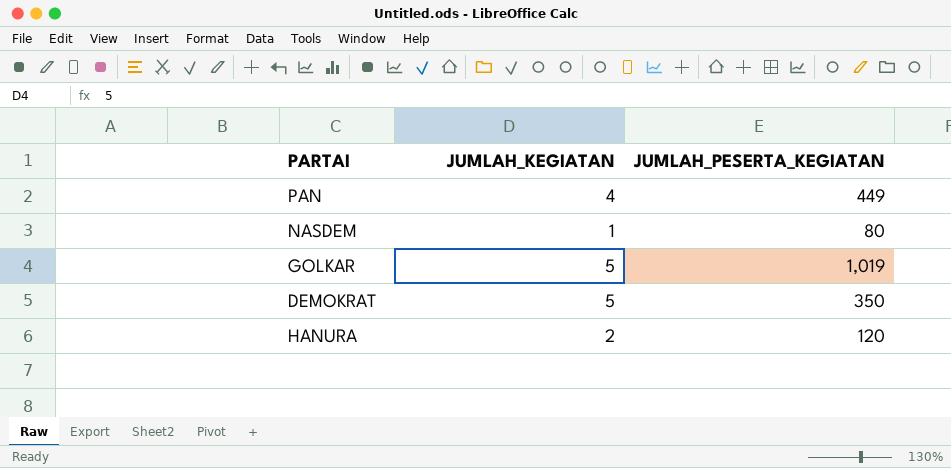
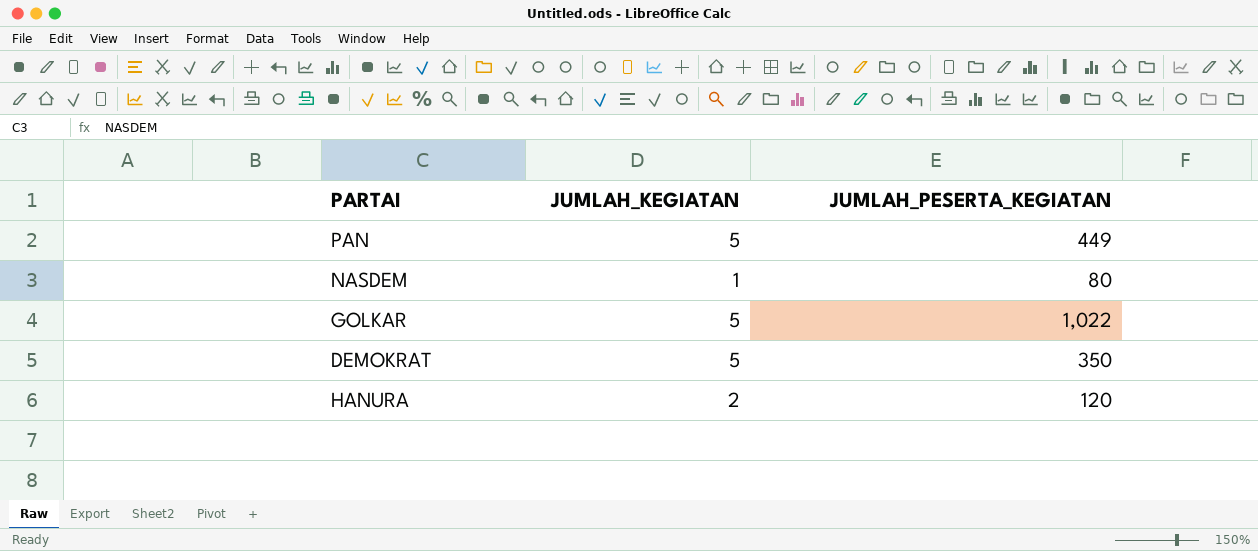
PAN | JUMLAH_KEGIATAN: 4 -> 5
GOLKAR | JUMLAH_PESERTA_KEGIATAN: 1,019 -> 1,022

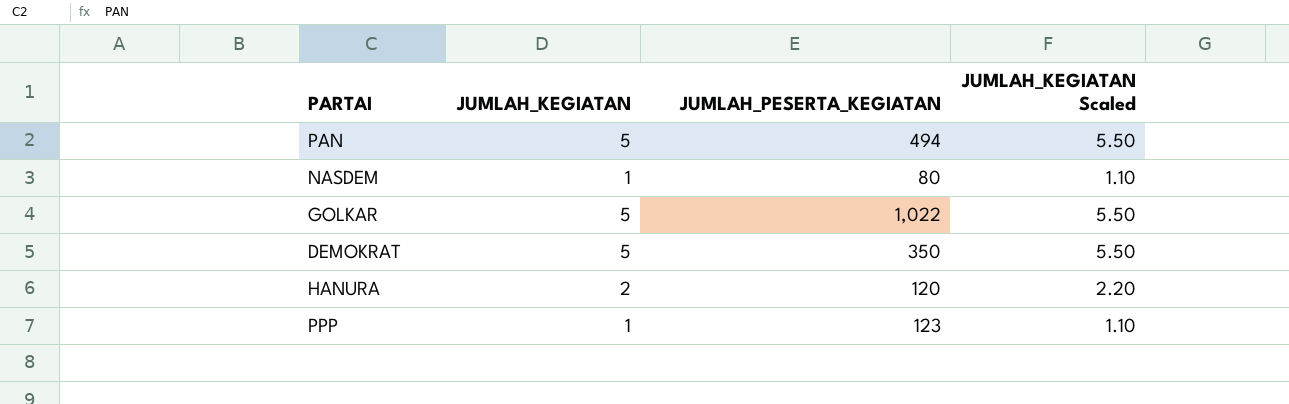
column JUMLAH_KEGIATAN Scaled | formula: none -> [JUMLAH_KEGIATAN] * 1.1
PAN | JUMLAH_PESERTA_KEGIATAN: 449 -> 494
row PPP: none -> 1 | 123 | 1.10

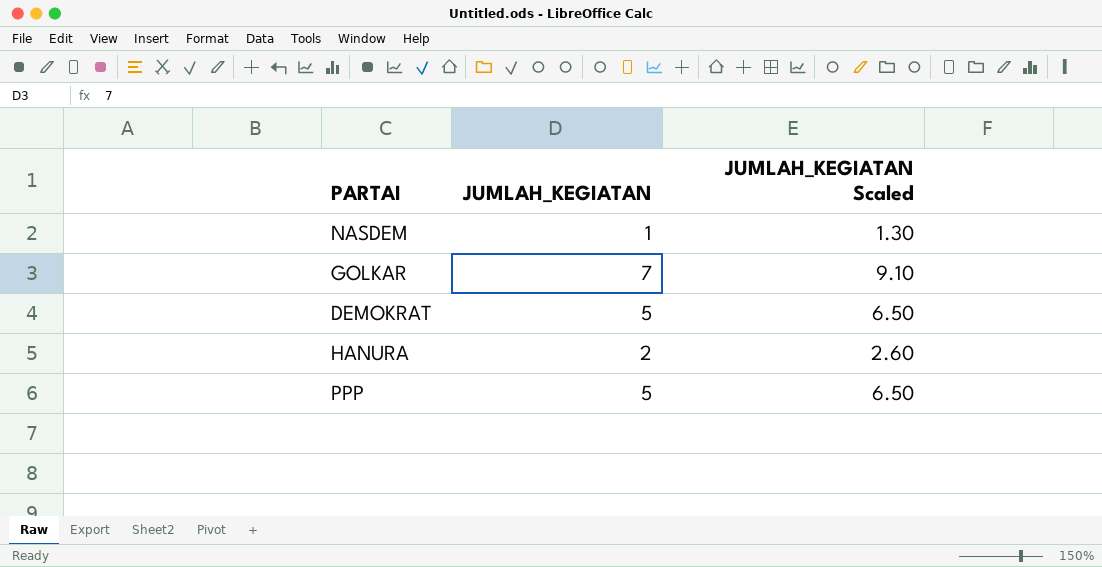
column JUMLAH_PESERTA_KEGIATAN | position: 3 -> none
column JUMLAH_KEGIATAN Scaled | formula: [JUMLAH_KEGIATAN] * 1.1 -> [JUMLAH_KEGIATAN] * 1.3
row PAN: 5 | 494 | 5.50 -> none
GOLKAR | JUMLAH_KEGIATAN: 5 -> 7
PPP | JUMLAH_KEGIATAN: 1 -> 5

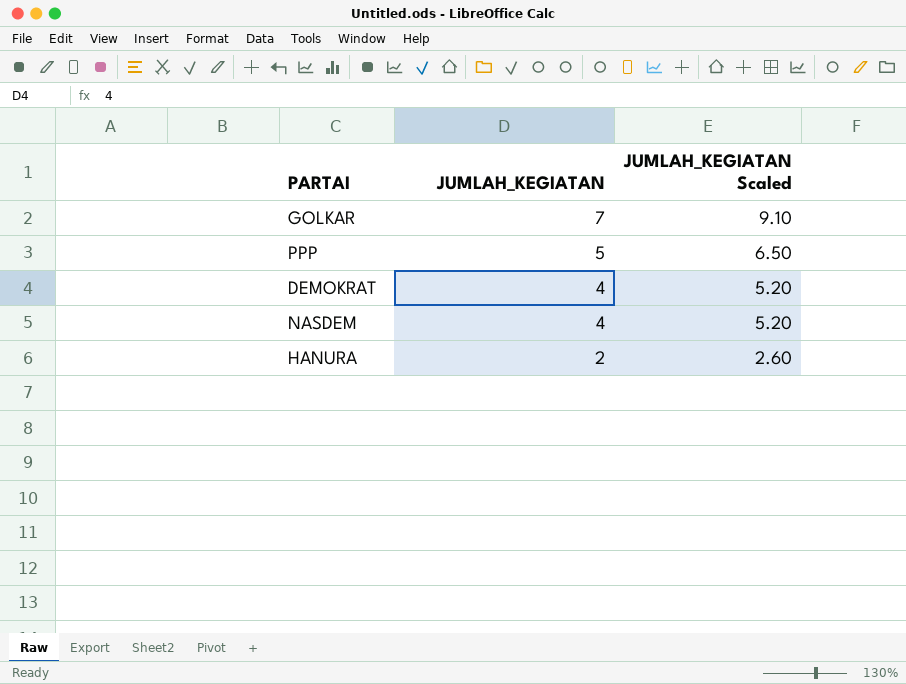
row order: none -> JUMLAH_KEGIATAN descending
DEMOKRAT | JUMLAH_KEGIATAN: 5 -> 4
DEMOKRAT | JUMLAH_KEGIATAN Scaled: 6.50 -> 5.20
NASDEM | JUMLAH_KEGIATAN: 1 -> 4
NASDEM | JUMLAH_KEGIATAN Scaled: 1.30 -> 5.20

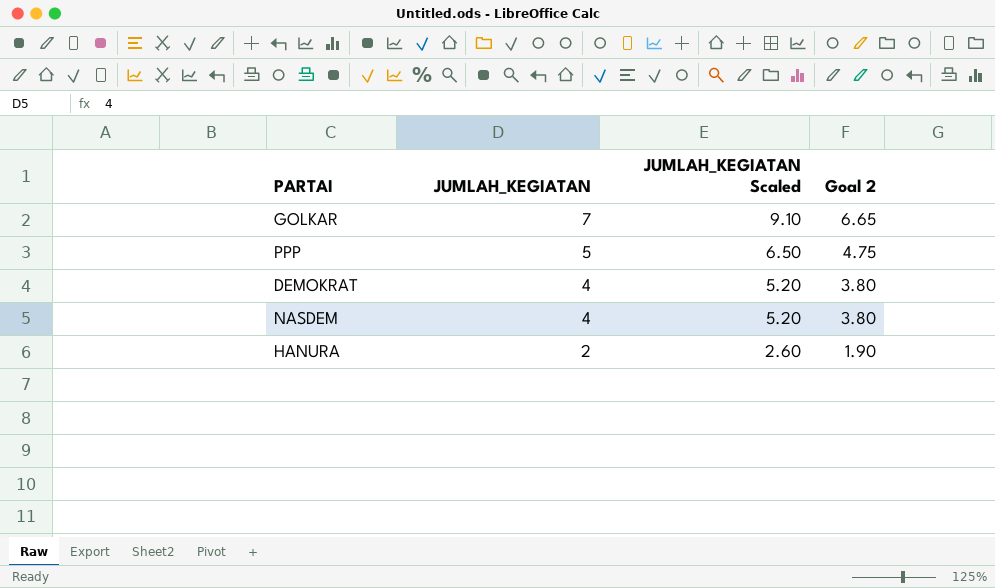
column Goal 2 | formula: none -> [JUMLAH_KEGIATAN] * 0.95

